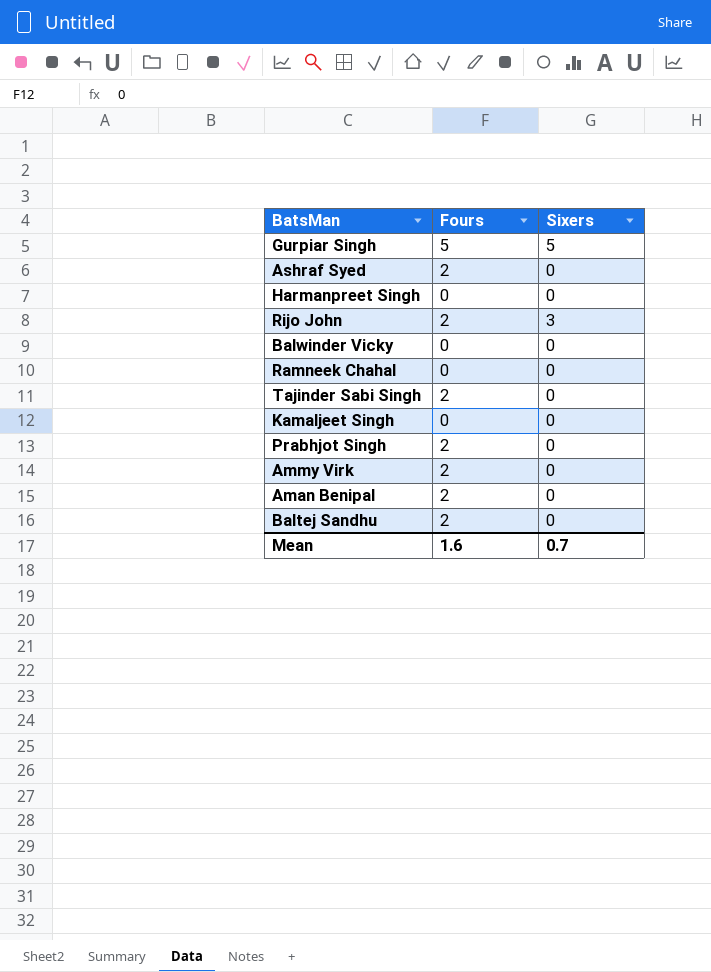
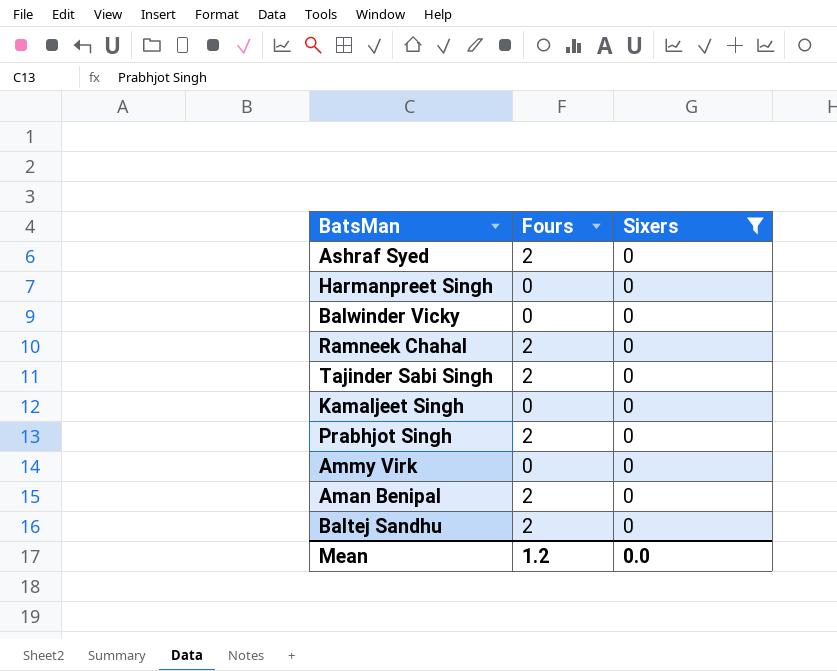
filter: none -> Sixers = 0
Ramneek Chahal | Fours: 0 -> 2
Ammy Virk | Fours: 2 -> 0
Mean | Fours: 1.6 -> 1.2
Mean | Sixers: 0.7 -> 0.0

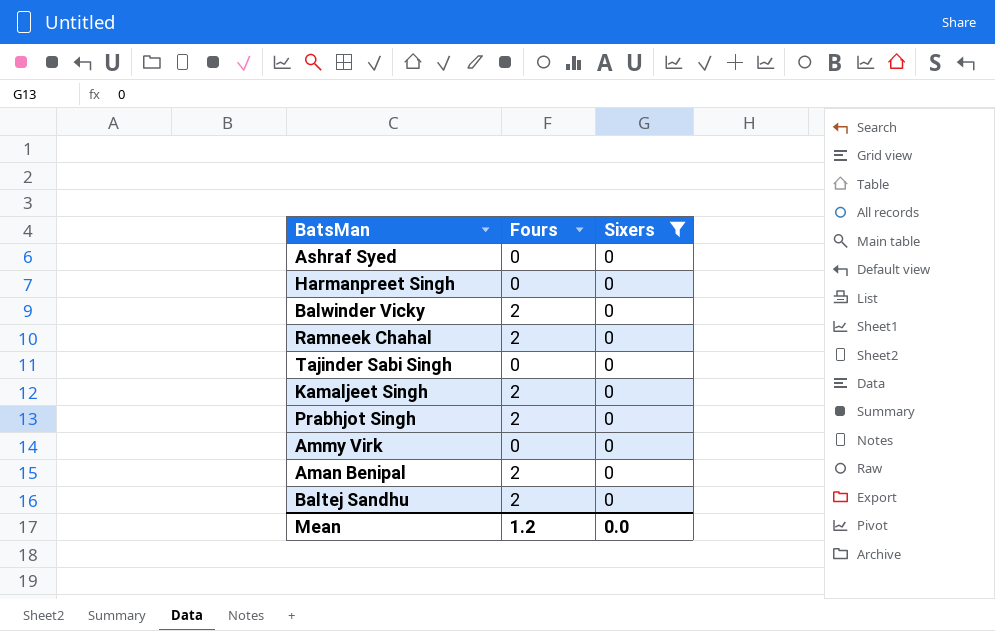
Ashraf Syed | Fours: 2 -> 0
Balwinder Vicky | Fours: 0 -> 2
Tajinder Sabi Singh | Fours: 2 -> 0
Kamaljeet Singh | Fours: 0 -> 2

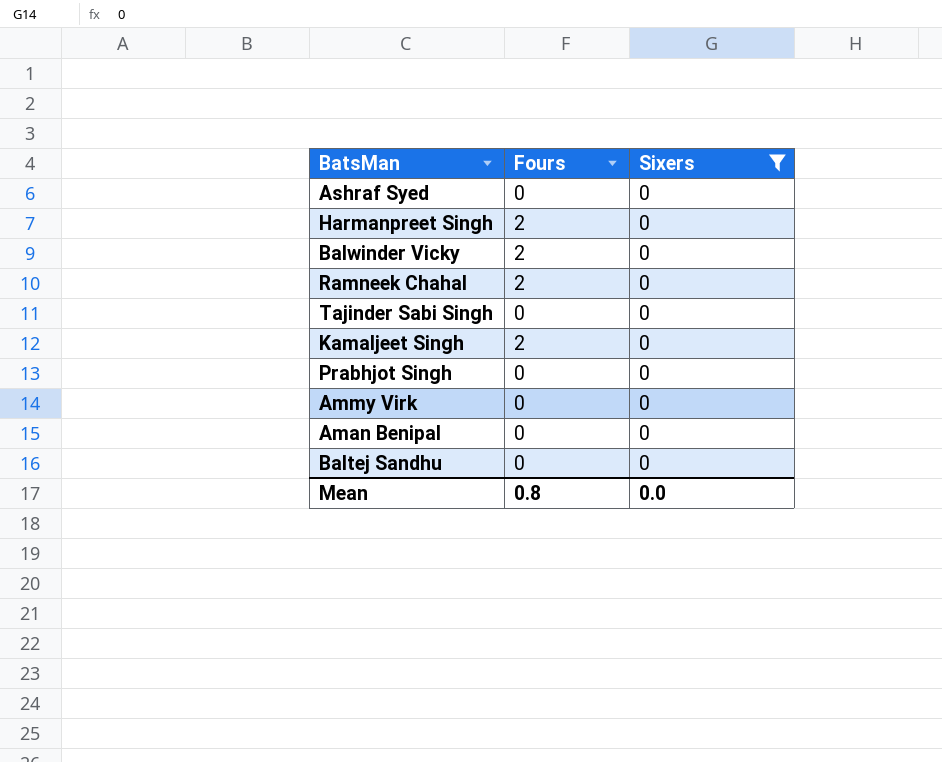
Harmanpreet Singh | Fours: 0 -> 2
Prabhjot Singh | Fours: 2 -> 0
Aman Benipal | Fours: 2 -> 0
Baltej Sandhu | Fours: 2 -> 0
Mean | Fours: 1.2 -> 0.8

